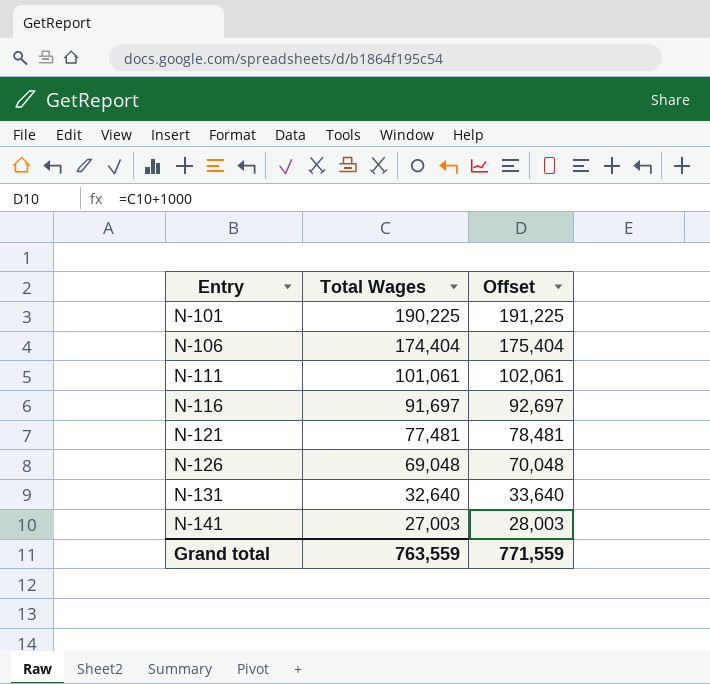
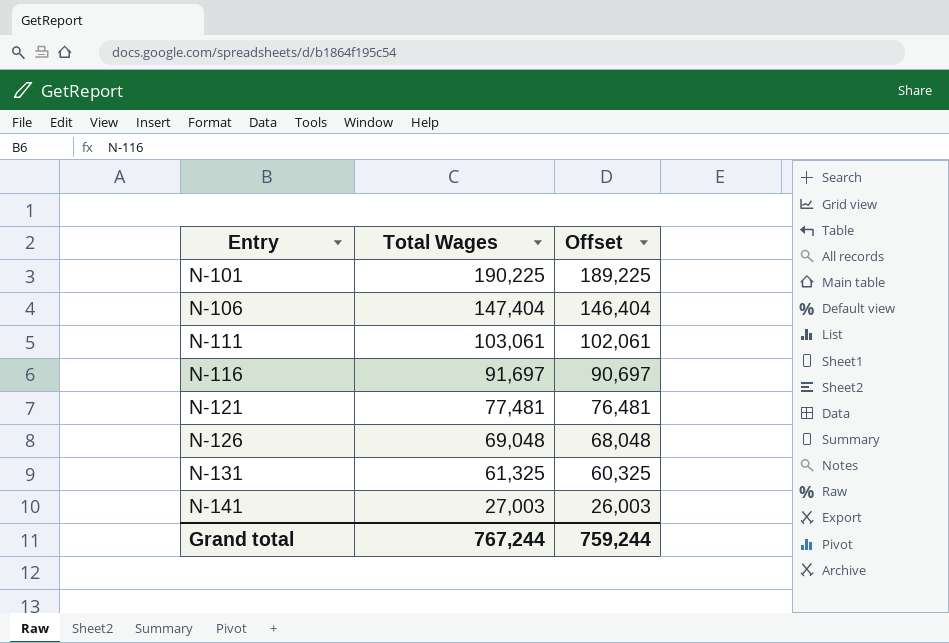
column Offset | formula: [Total Wages] + 1000 -> [Total Wages] - 1000
N-106 | Total Wages: 174,404 -> 147,404
N-111 | Total Wages: 101,061 -> 103,061
N-131 | Total Wages: 32,640 -> 61,325
Grand total | Total Wages: 763,559 -> 767,244
Grand total | Offset: 771,559 -> 759,244

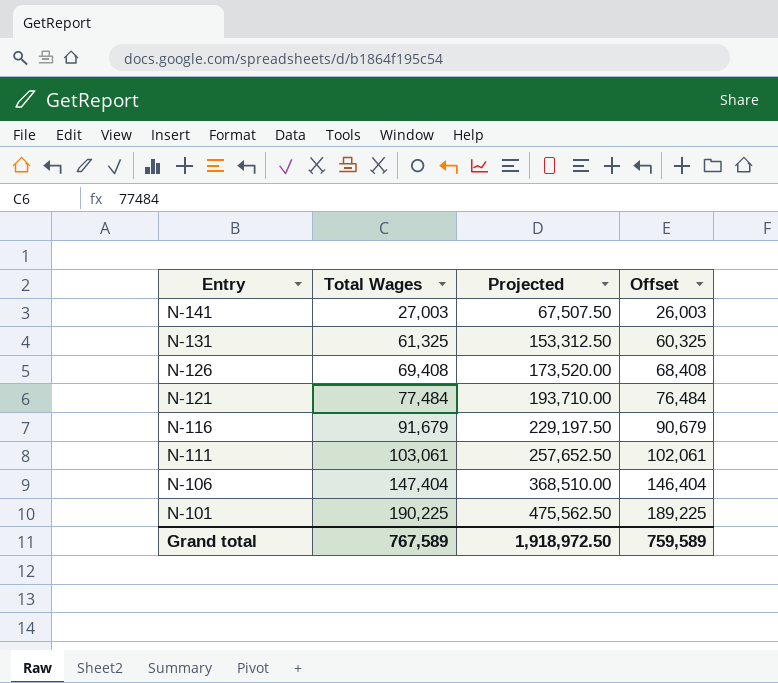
row order: Entry ascending -> Entry descending
column Projected | formula: none -> [Total Wages] * 2.5
N-126 | Total Wages: 69,048 -> 69,408
N-126 | Offset: 68,048 -> 68,408
N-121 | Total Wages: 77,481 -> 77,484
N-121 | Offset: 76,481 -> 76,484
N-116 | Total Wages: 91,697 -> 91,679
N-116 | Offset: 90,697 -> 90,679
Grand total | Total Wages: 767,244 -> 767,589
Grand total | Offset: 759,244 -> 759,589

